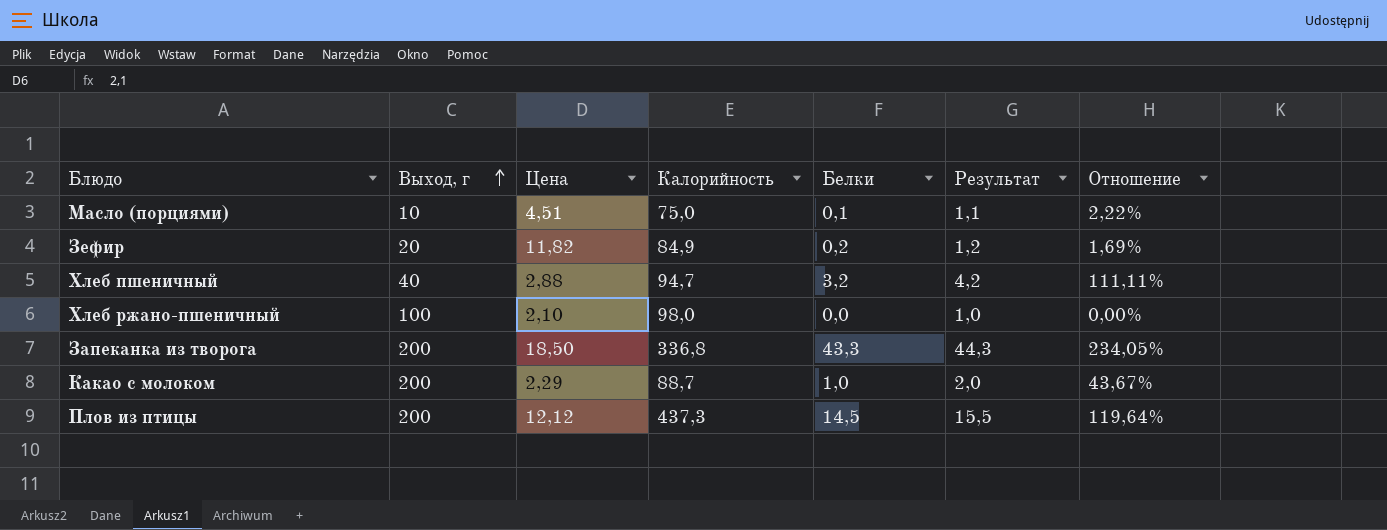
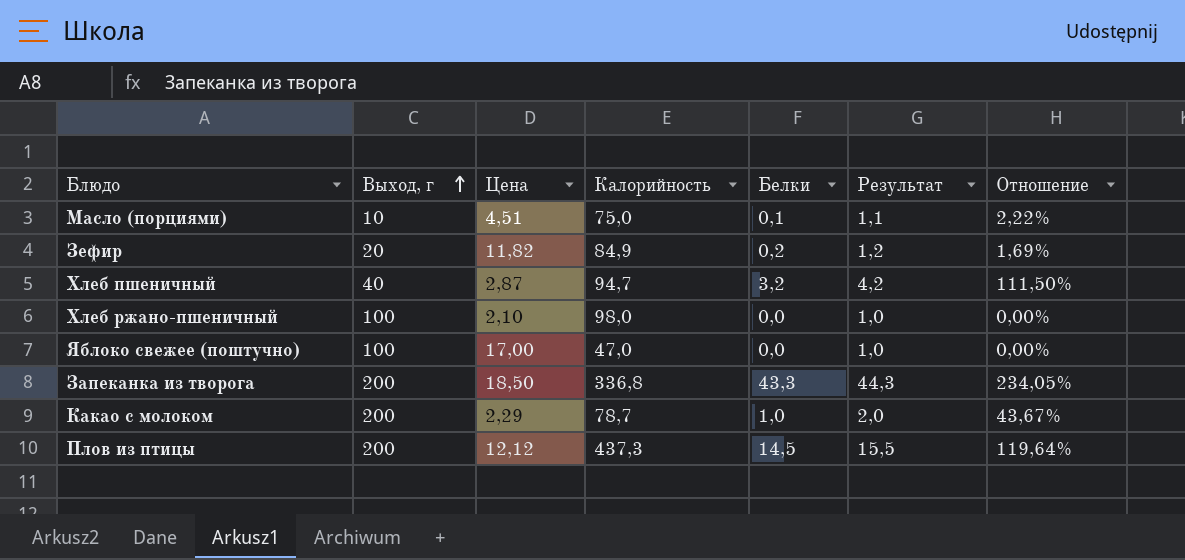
Хлеб пшеничный | Цена: 2,88 -> 2,87
Хлеб пшеничный | Отношение: 111,11% -> 111,50%
row Яблоко свежее (поштучно): none -> 100 | 17,00 | 47,0 | 0,0 | 1,0 | 0,00%
Какао с молоком | Калорийность: 88,7 -> 78,7

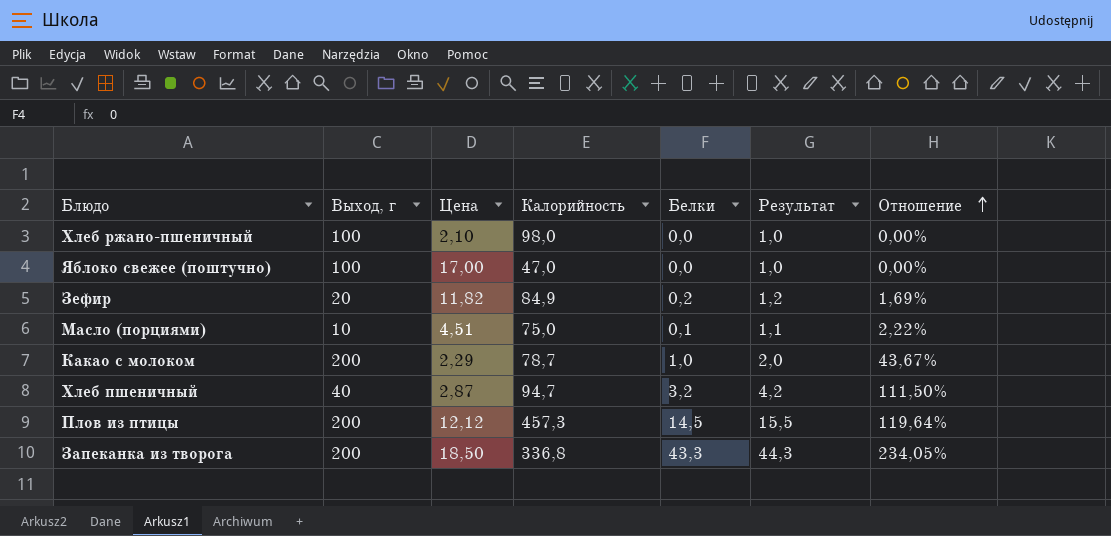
row order: Выход, г ascending -> Отношение ascending
Плов из птицы | Калорийность: 437,3 -> 457,3

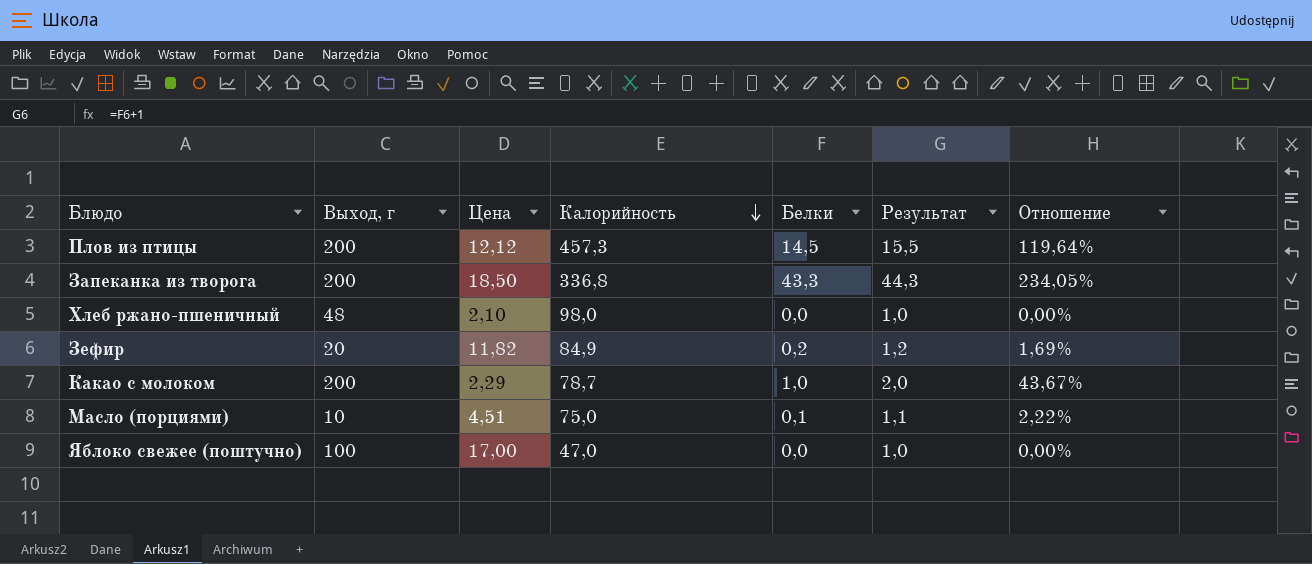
row order: Отношение ascending -> Калорийность descending
row Хлеб пшеничный: 40 | 2,87 | 94,7 | 3,2 | 4,2 | 111,50% -> none
Хлеб ржано-пшеничный | Выход, г: 100 -> 48

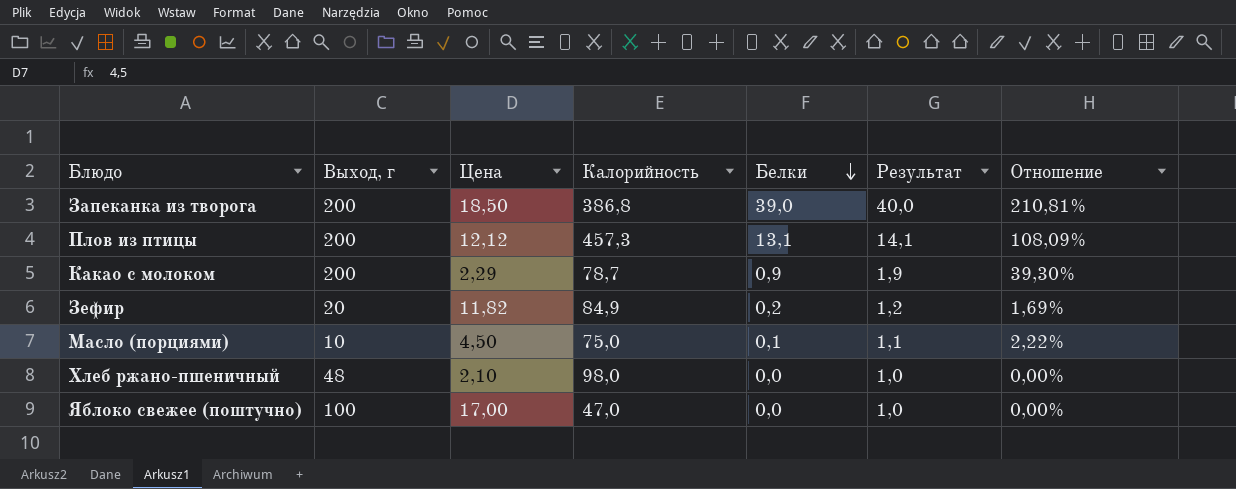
row order: Калорийность descending -> Белки descending
Запеканка из творога | Калорийность: 336,8 -> 386,8
Запеканка из творога | Белки: 43,3 -> 39,0
Запеканка из творога | Результат: 44,3 -> 40,0
Запеканка из творога | Отношение: 234,05% -> 210,81%
Плов из птицы | Белки: 14,5 -> 13,1
Плов из птицы | Результат: 15,5 -> 14,1
Плов из птицы | Отношение: 119,64% -> 108,09%
Какао с молоком | Белки: 1,0 -> 0,9
Какао с молоком | Результат: 2,0 -> 1,9
Какао с молоком | Отношение: 43,67% -> 39,30%
Масло (порциями) | Цена: 4,51 -> 4,50

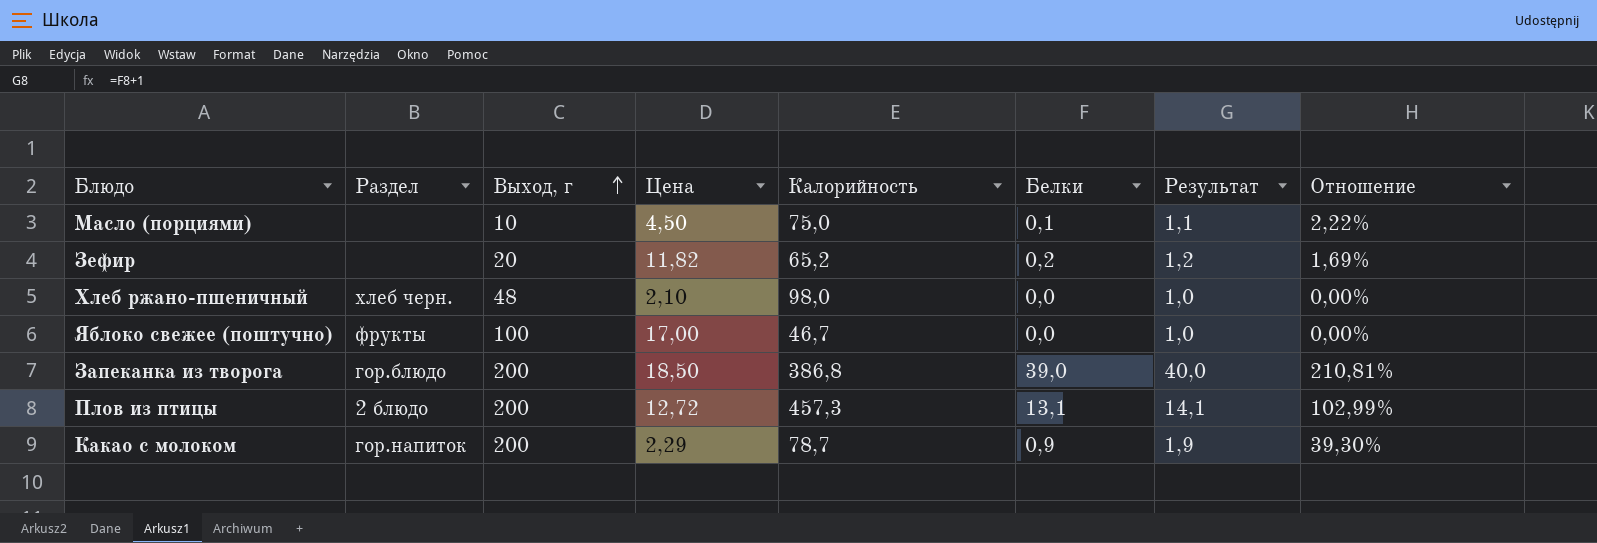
row order: Белки descending -> Выход, г ascending
column Раздел | position: none -> 2
Зефир | Калорийность: 84,9 -> 65,2
Яблоко свежее (поштучно) | Калорийность: 47,0 -> 46,7
Плов из птицы | Цена: 12,12 -> 12,72
Плов из птицы | Отношение: 108,09% -> 102,99%

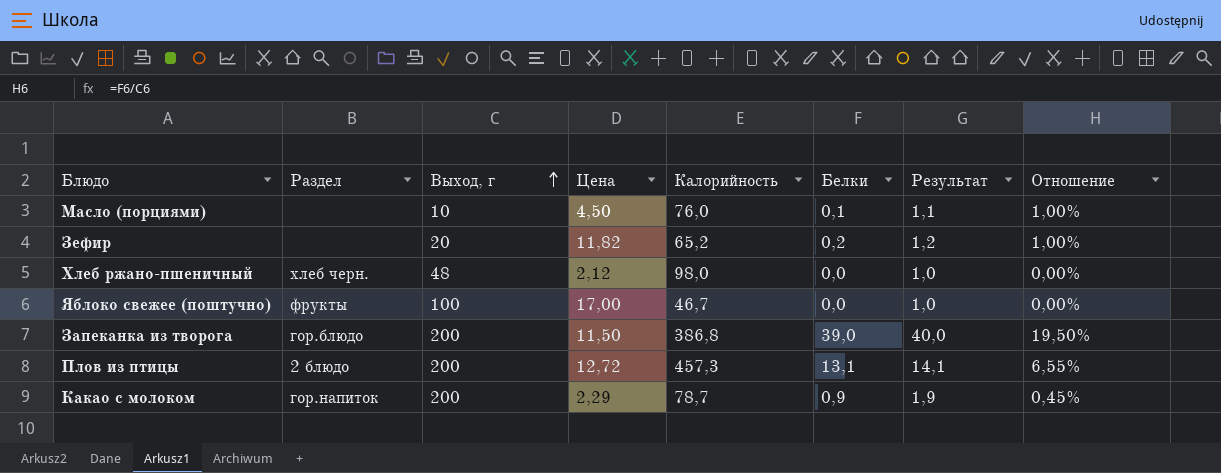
column Отношение | formula: [Белки] / [Цена] -> [Белки] / [Выход, г]
Масло (порциями) | Калорийность: 75,0 -> 76,0
Хлеб ржано-пшеничный | Цена: 2,10 -> 2,12
Запеканка из творога | Цена: 18,50 -> 11,50

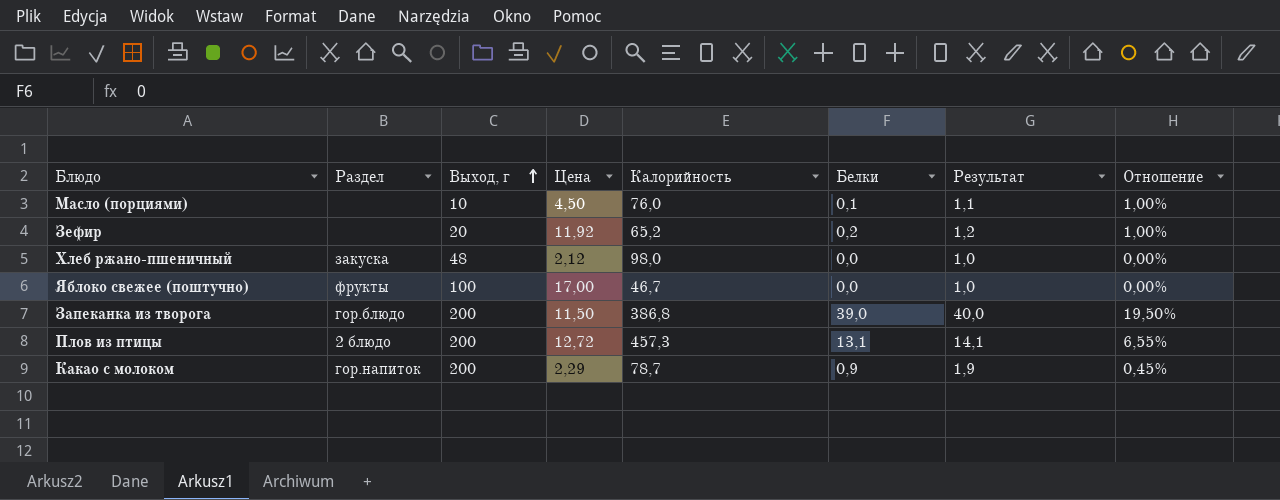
Зефир | Цена: 11,82 -> 11,92
Хлеб ржано-пшеничный | Раздел: хлеб черн. -> закуска

